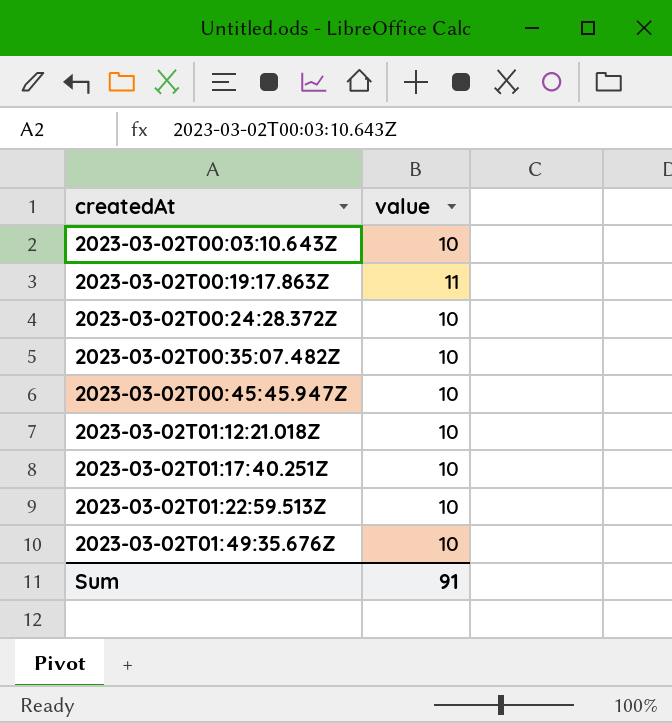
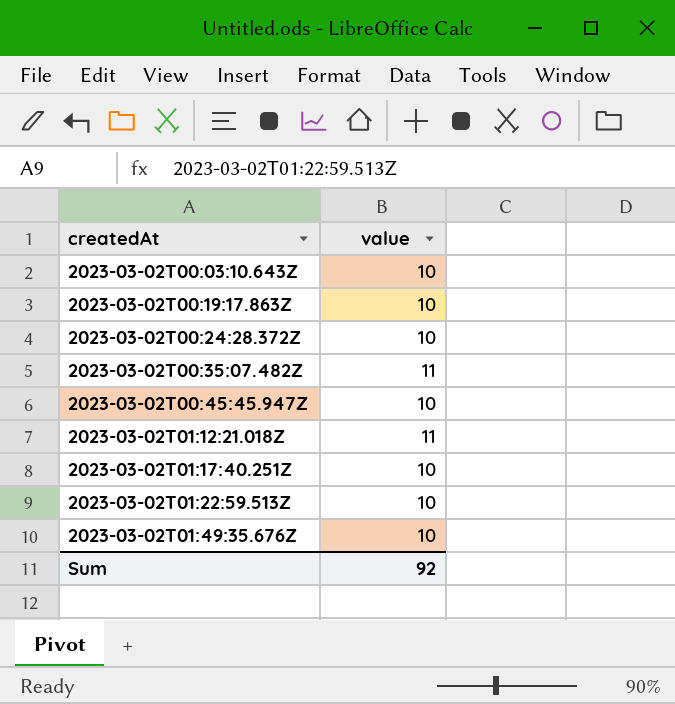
2023-03-02T00:19:17.863Z | value: 11 -> 10
2023-03-02T00:35:07.482Z | value: 10 -> 11
2023-03-02T01:12:21.018Z | value: 10 -> 11
Sum | value: 91 -> 92

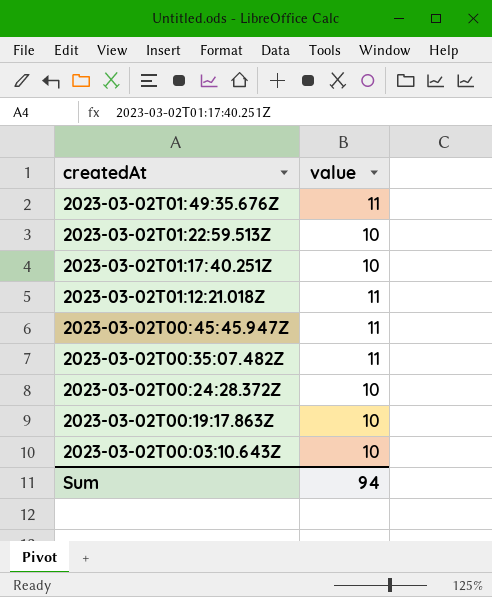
row order: createdAt ascending -> createdAt descending
2023-03-02T01:49:35.676Z | value: 10 -> 11
2023-03-02T00:45:45.947Z | value: 10 -> 11
Sum | value: 92 -> 94

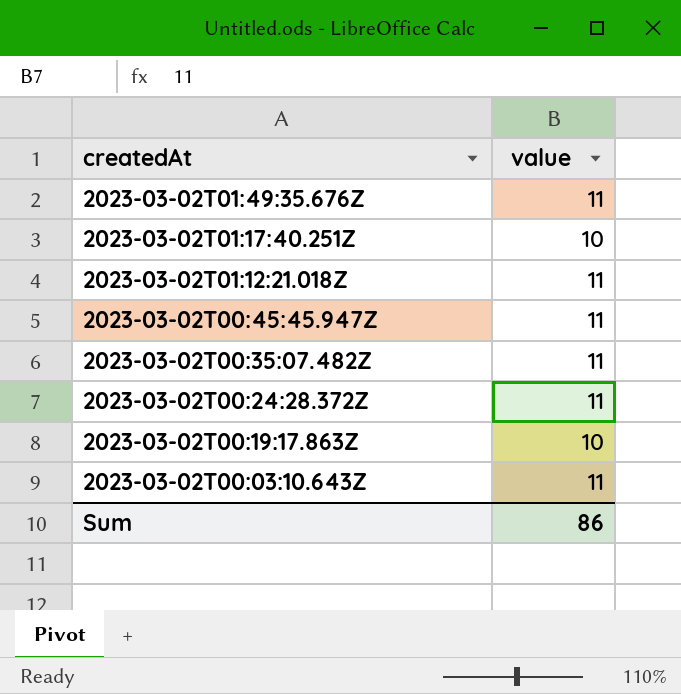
row 2023-03-02T01:22:59.513Z: 10 -> none
2023-03-02T00:24:28.372Z | value: 10 -> 11
2023-03-02T00:03:10.643Z | value: 10 -> 11
Sum | value: 94 -> 86

